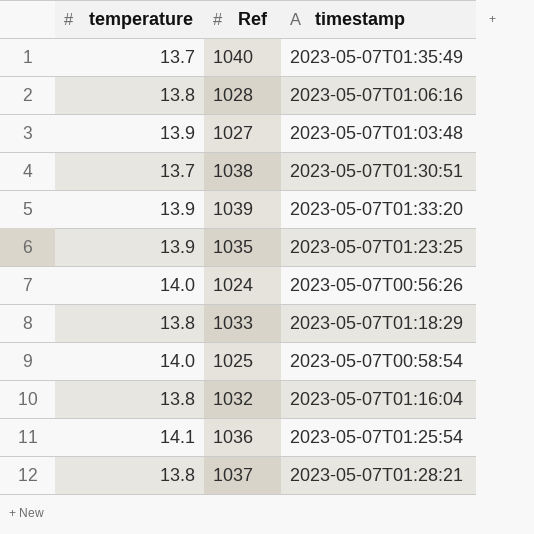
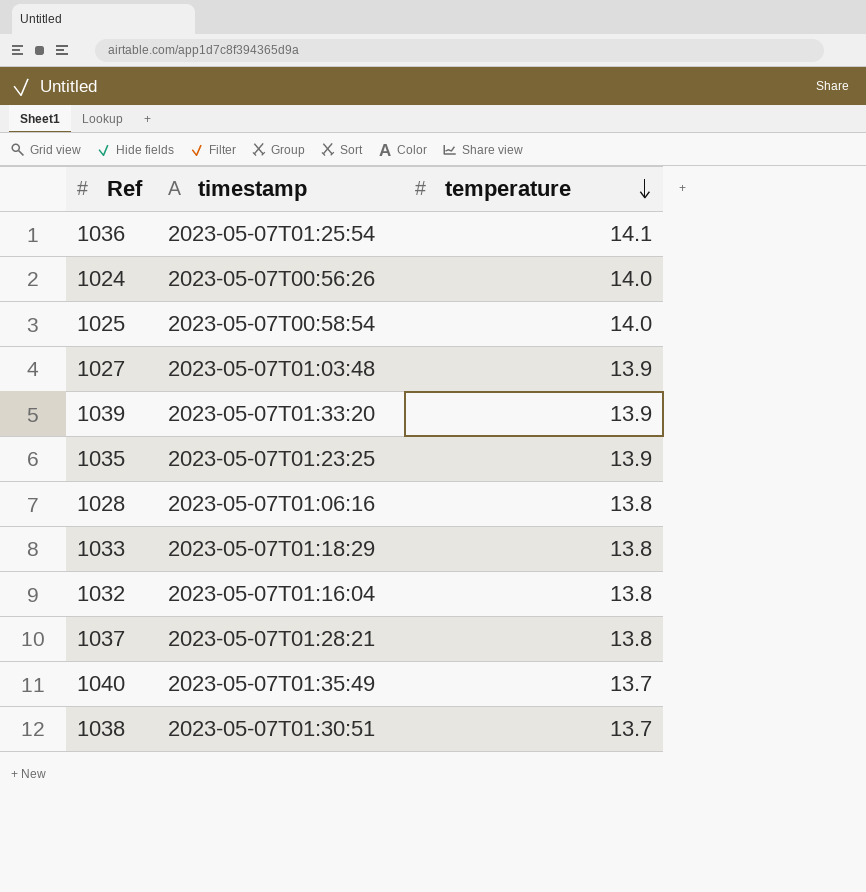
row order: none -> temperature descending
column temperature | position: 1 -> 3

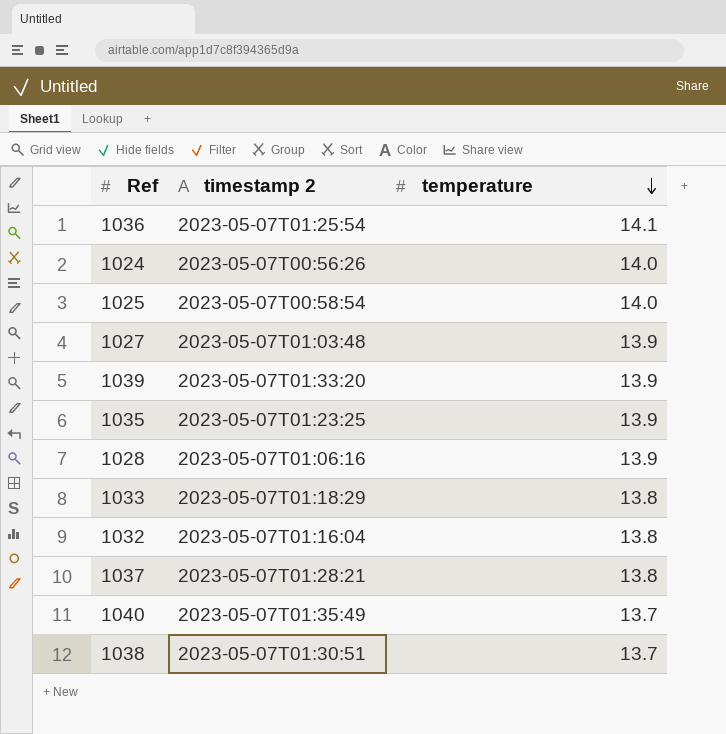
column name: timestamp -> timestamp 2
1028 | temperature: 13.8 -> 13.9

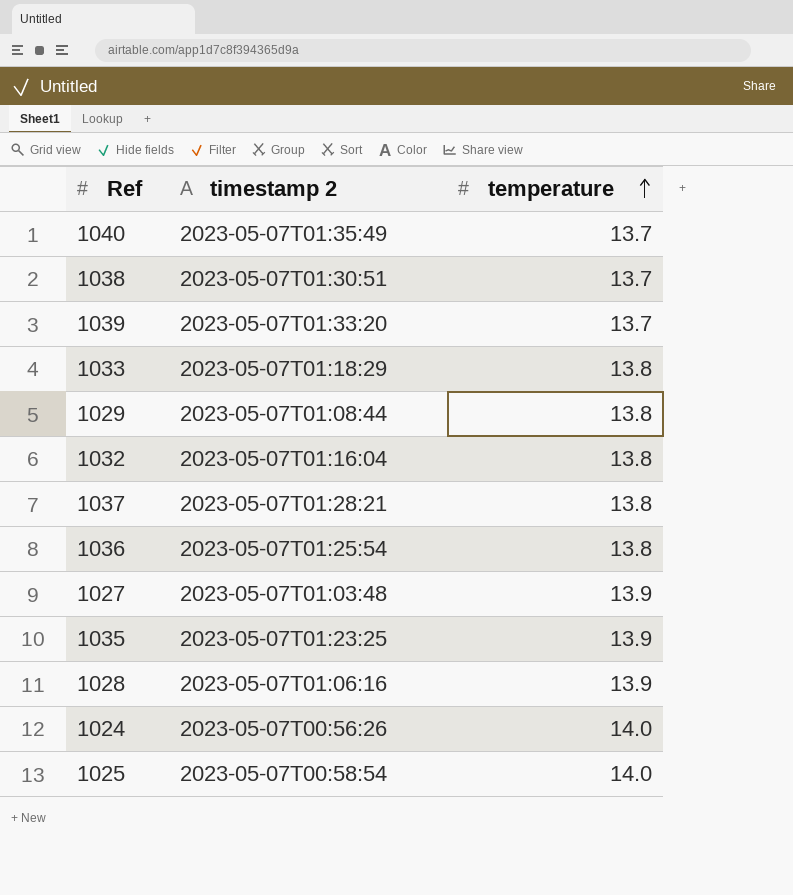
row order: temperature descending -> temperature ascending
1039 | temperature: 13.9 -> 13.7
row 1029: none -> 2023-05-07T01:08:44 | 13.8
1036 | temperature: 14.1 -> 13.8

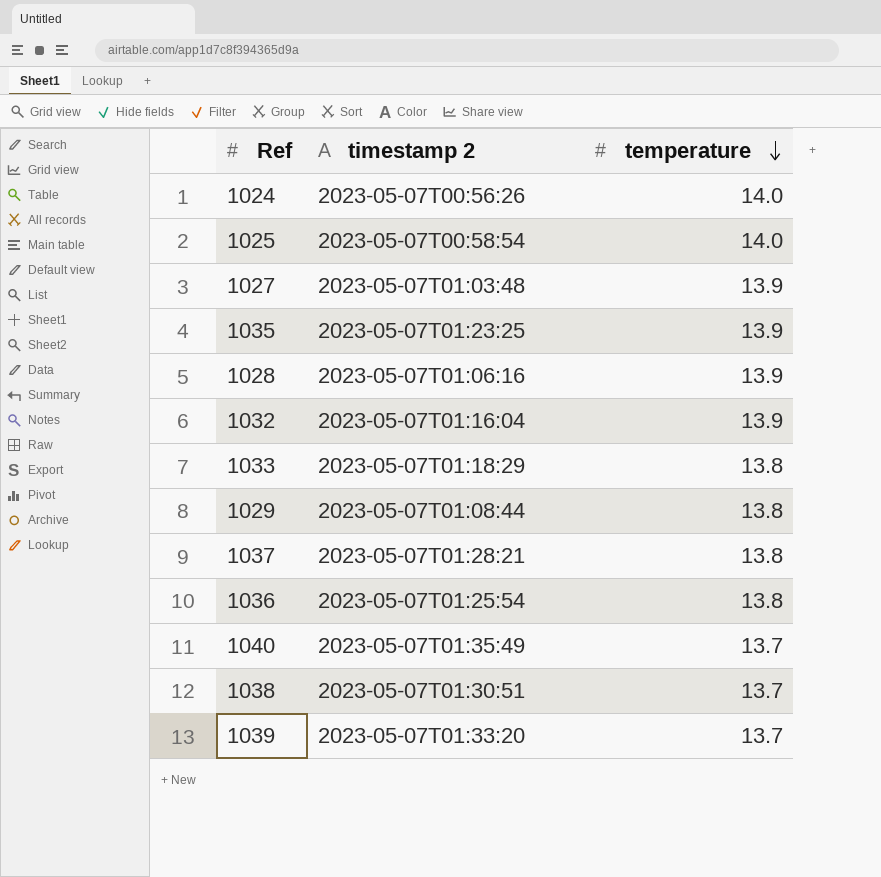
row order: temperature ascending -> temperature descending
1032 | temperature: 13.8 -> 13.9

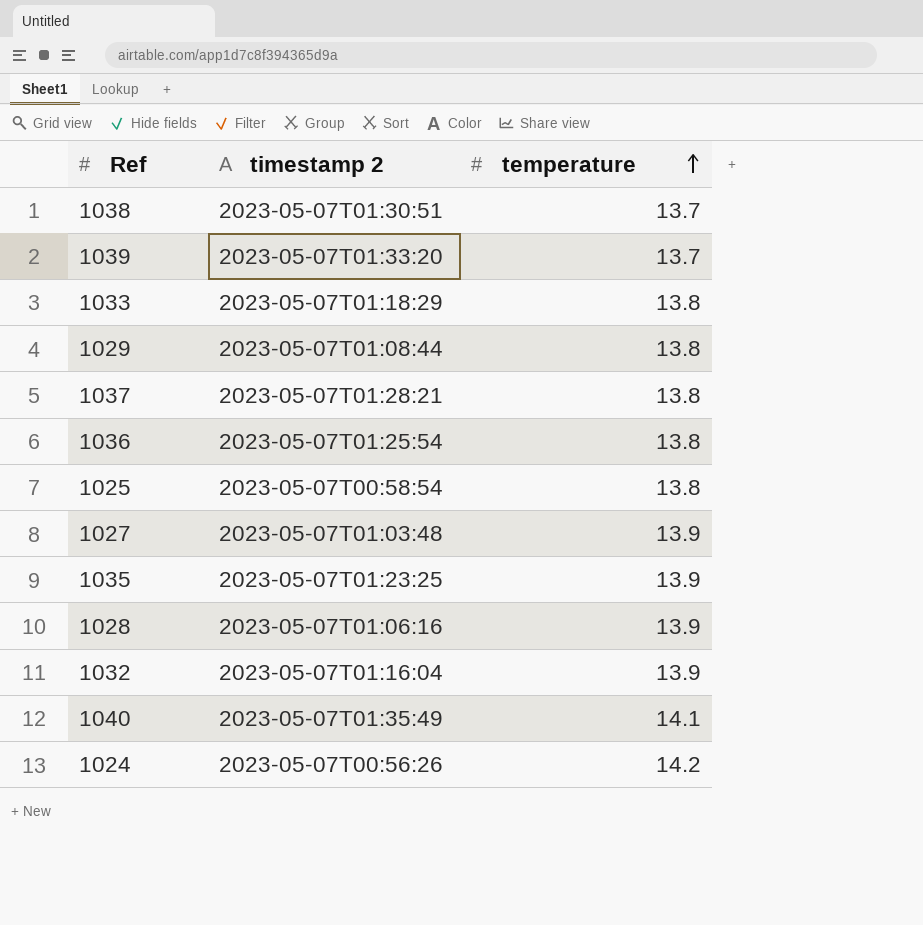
row order: temperature descending -> temperature ascending
1025 | temperature: 14.0 -> 13.8
1040 | temperature: 13.7 -> 14.1
1024 | temperature: 14.0 -> 14.2

